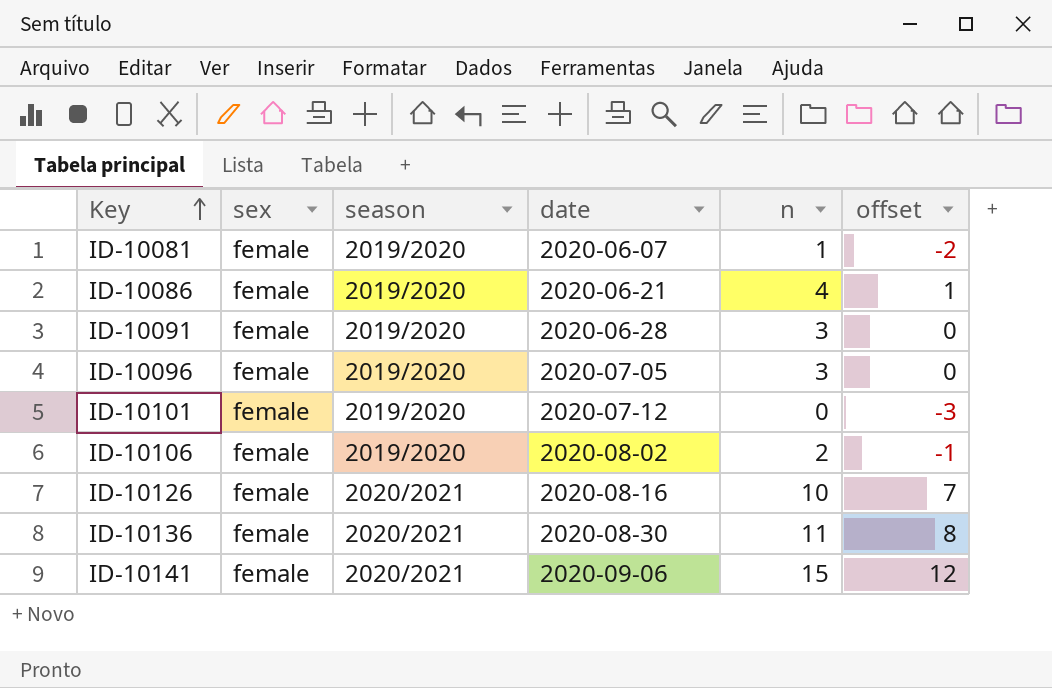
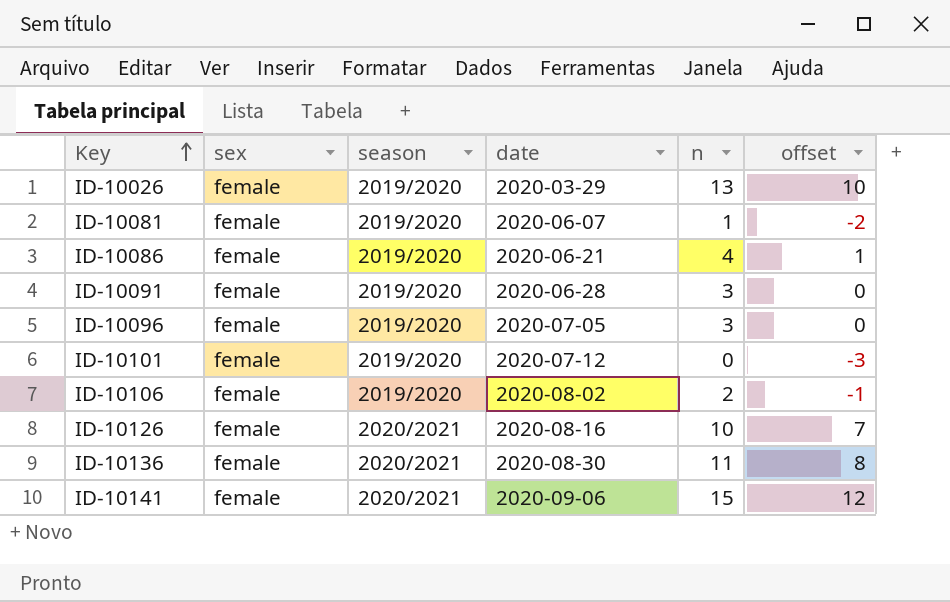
row ID-10026: none -> female | 2019/2020 | 2020-03-29 | 13 | 10

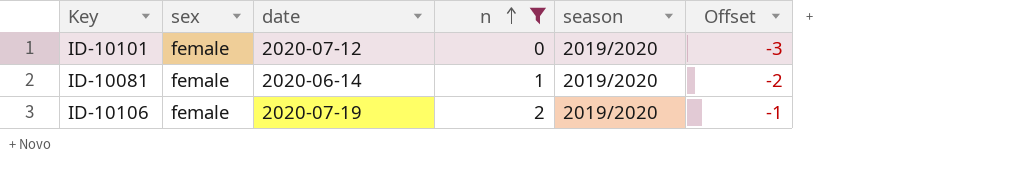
filter: none -> n <= 2
row order: Key ascending -> n ascending
column season | position: 3 -> 5
column name: offset -> Offset
ID-10081 | date: 2020-06-07 -> 2020-06-14
ID-10106 | date: 2020-08-02 -> 2020-07-19

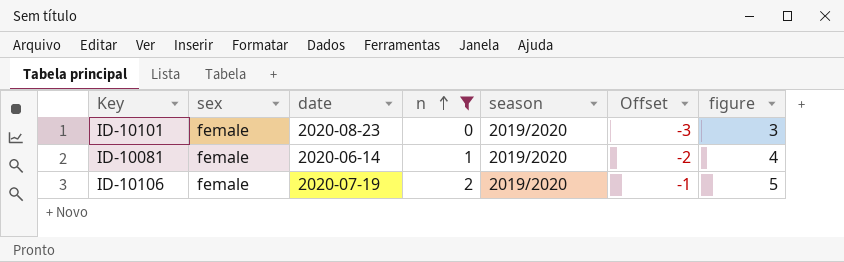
column figure | formula: none -> [n] + 3
ID-10101 | date: 2020-07-12 -> 2020-08-23

